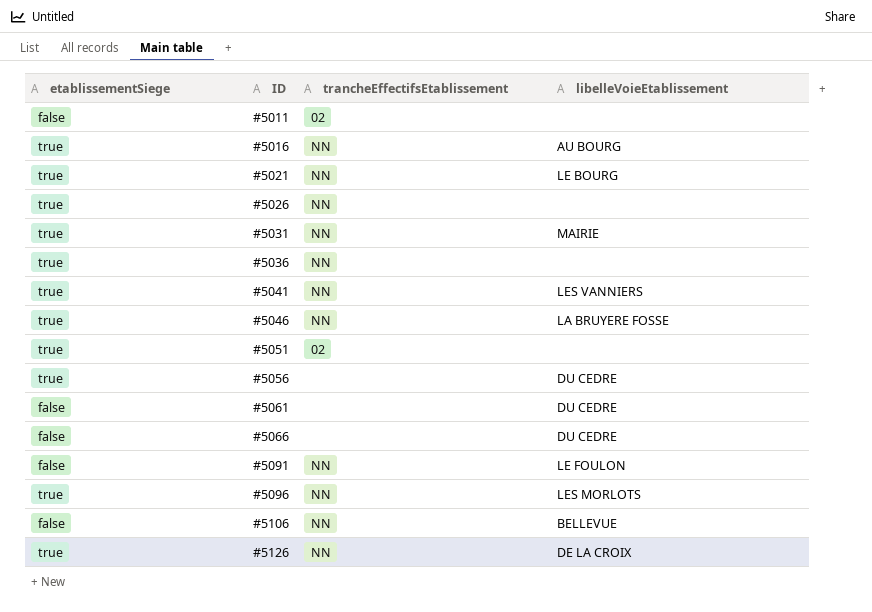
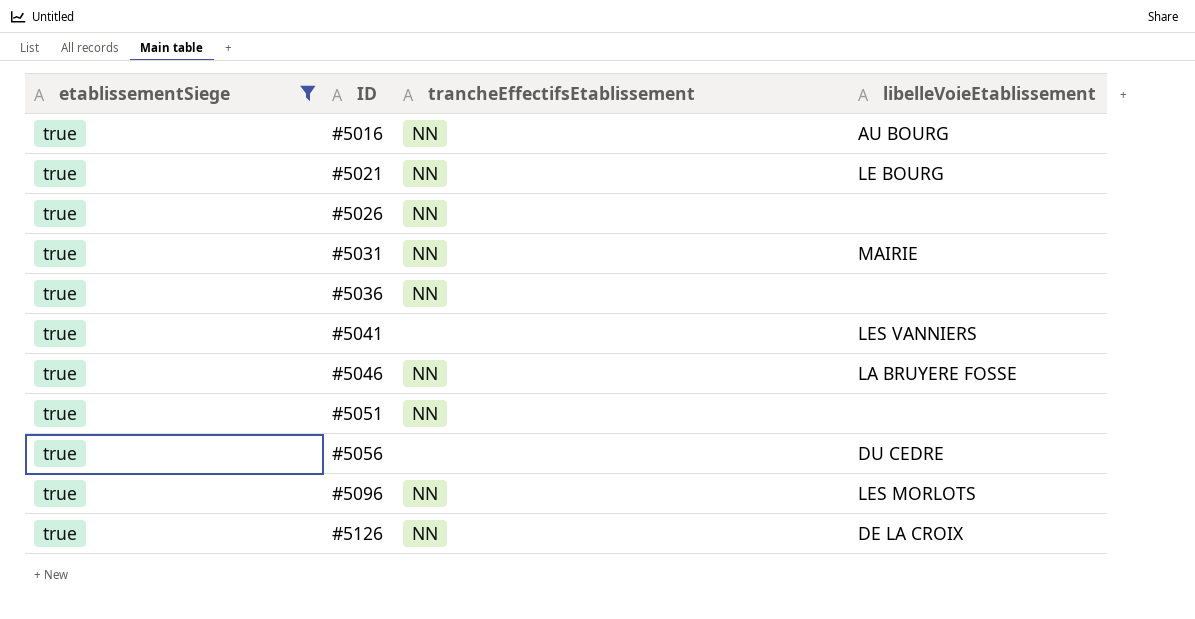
filter: none -> etablissementSiege = true
#5041 | trancheEffectifsEtablissement: NN -> none
#5051 | trancheEffectifsEtablissement: 02 -> NN

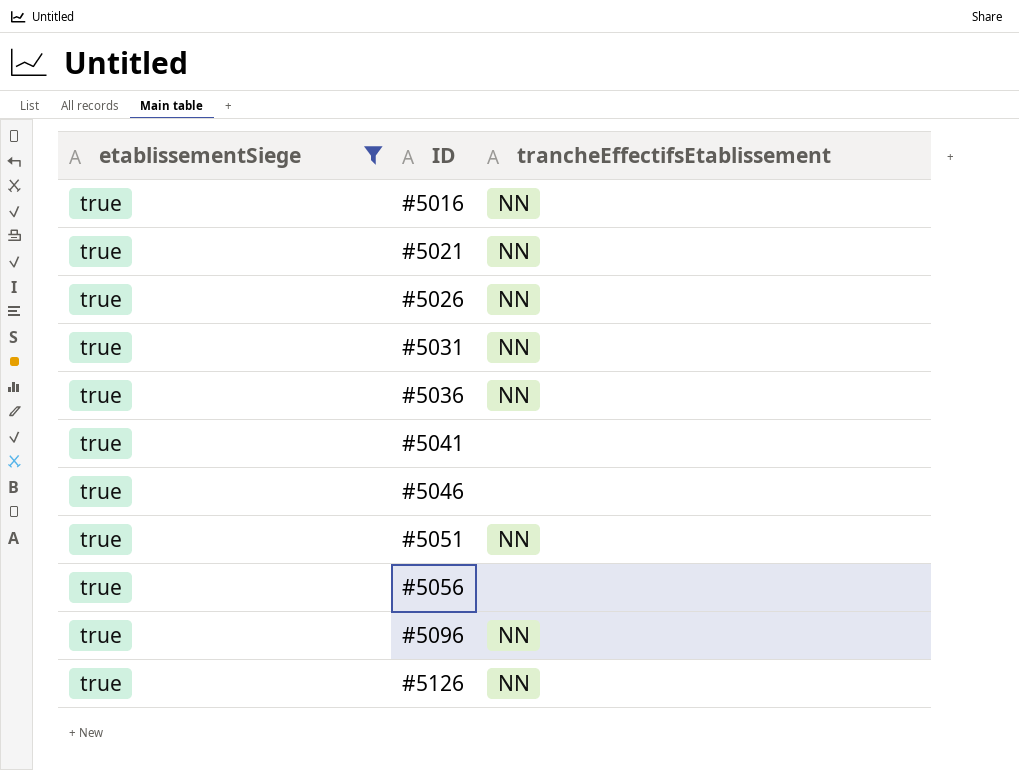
column libelleVoieEtablissement | position: 4 -> none
#5046 | trancheEffectifsEtablissement: NN -> none

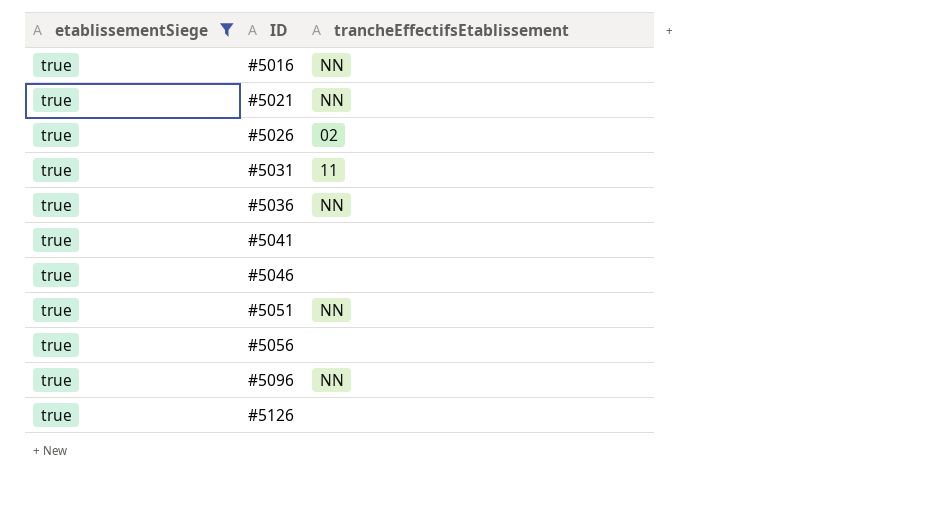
#5026 | trancheEffectifsEtablissement: NN -> 02
#5031 | trancheEffectifsEtablissement: NN -> 11
#5126 | trancheEffectifsEtablissement: NN -> none

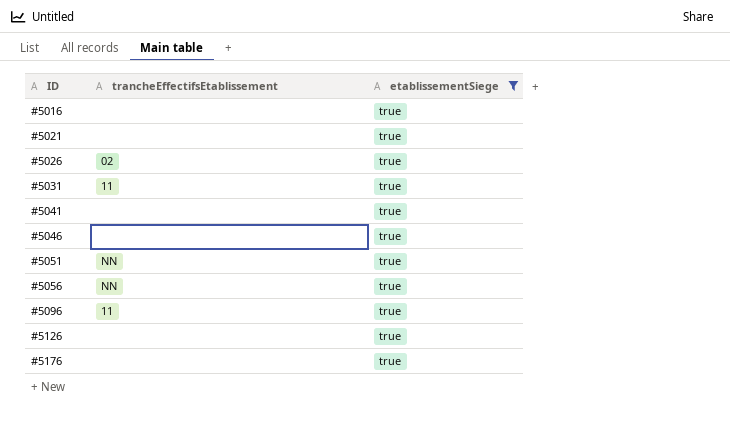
column etablissementSiege | position: 1 -> 3
row #5036: true | NN -> none
#5016 | trancheEffectifsEtablissement: NN -> none
#5021 | trancheEffectifsEtablissement: NN -> none
#5056 | trancheEffectifsEtablissement: none -> NN
#5096 | trancheEffectifsEtablissement: NN -> 11
row #5176: none -> none | true

